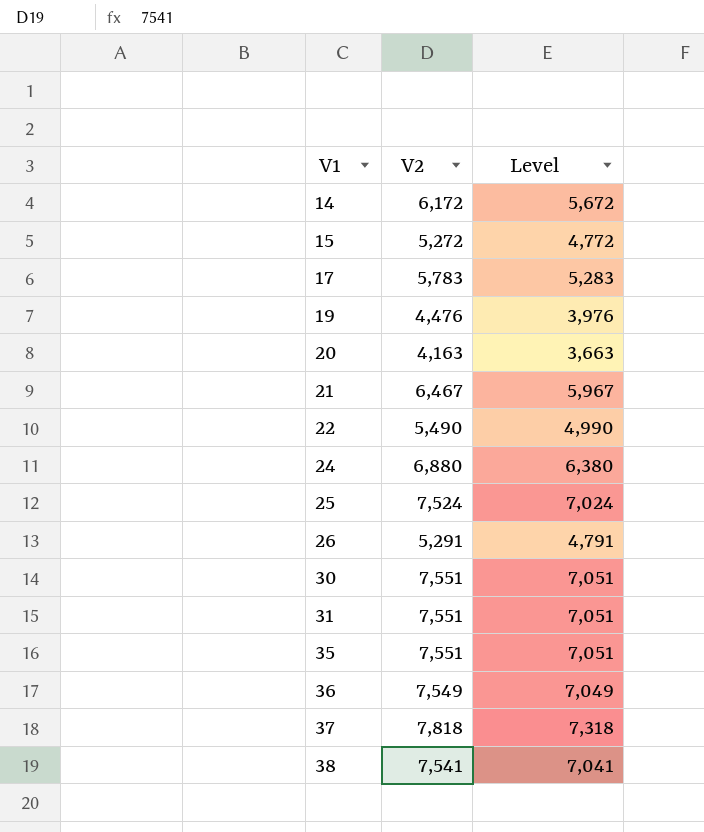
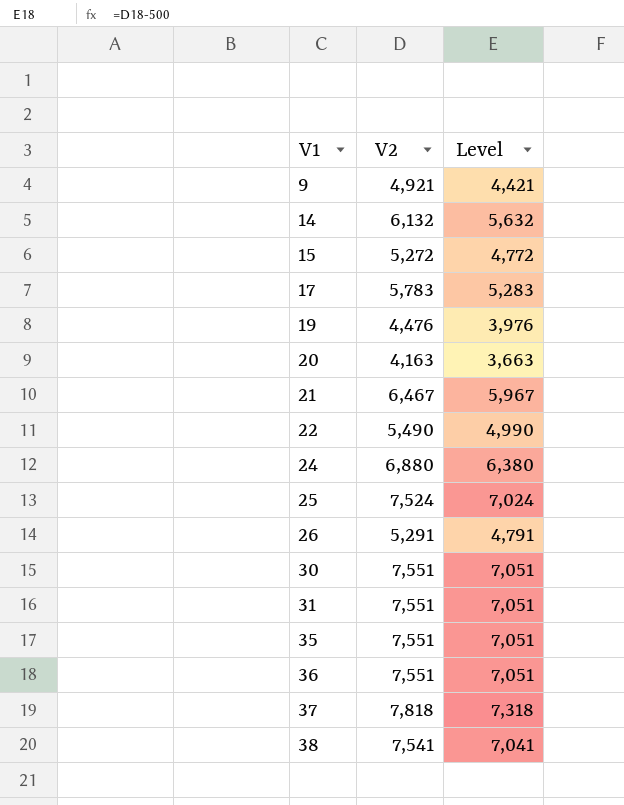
row 9: none -> 4,921 | 4,421
14 | V2: 6,172 -> 6,132
14 | Level: 5,672 -> 5,632
36 | V2: 7,549 -> 7,551
36 | Level: 7,049 -> 7,051

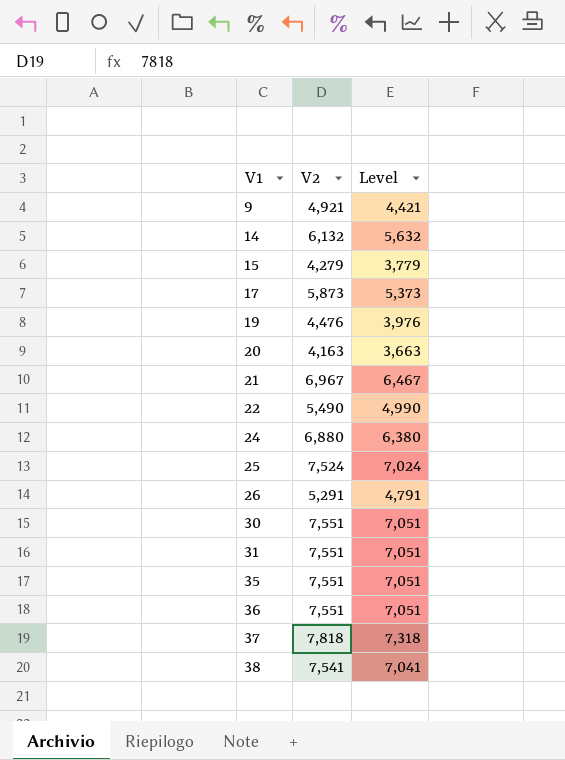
15 | V2: 5,272 -> 4,279
15 | Level: 4,772 -> 3,779
17 | V2: 5,783 -> 5,873
17 | Level: 5,283 -> 5,373
21 | V2: 6,467 -> 6,967
21 | Level: 5,967 -> 6,467

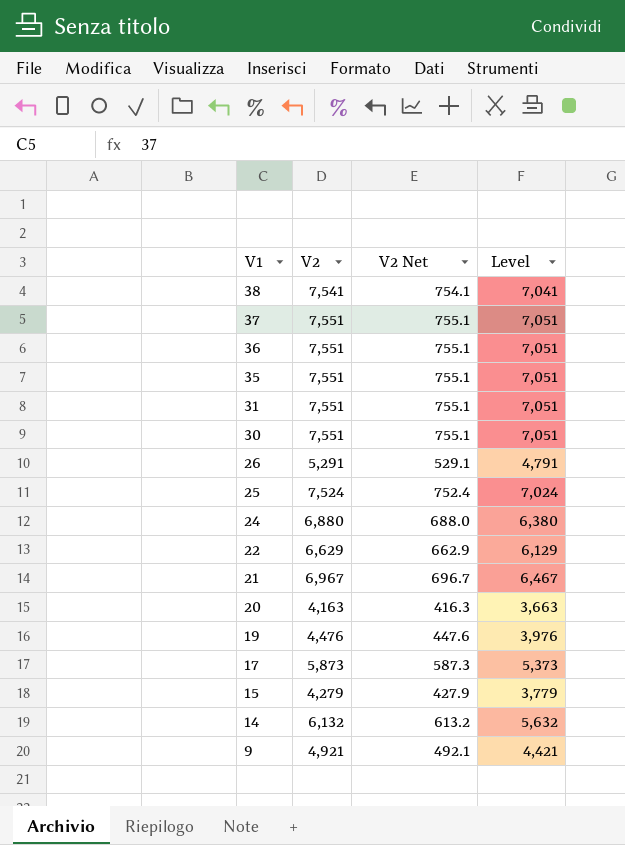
row order: V1 ascending -> V1 descending
column V2 Net | formula: none -> [V2] * 0.1
37 | V2: 7,818 -> 7,551
37 | Level: 7,318 -> 7,051
22 | V2: 5,490 -> 6,629
22 | Level: 4,990 -> 6,129

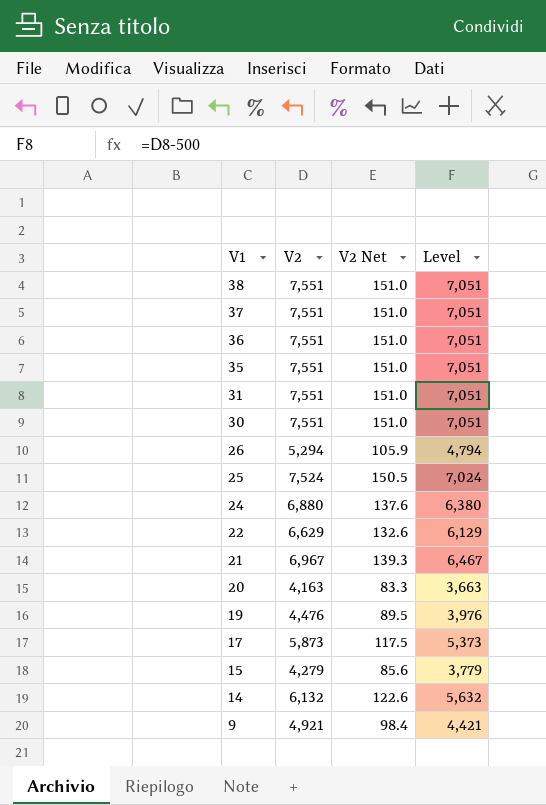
column V2 Net | formula: [V2] * 0.1 -> [V2] * 0.02
38 | V2: 7,541 -> 7,551
38 | Level: 7,041 -> 7,051
26 | V2: 5,291 -> 5,294
26 | Level: 4,791 -> 4,794

